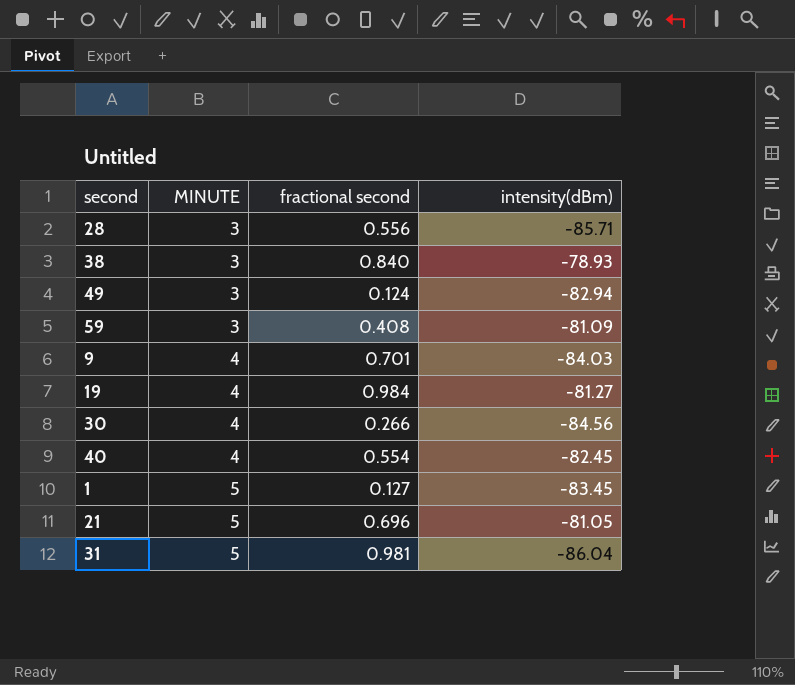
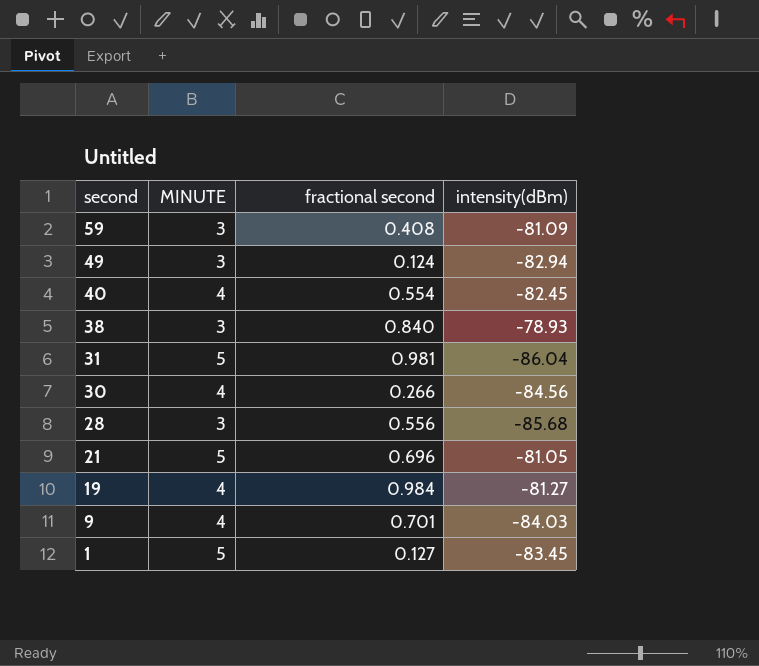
row order: MINUTE ascending -> second descending
28 | intensity(dBm): -85.71 -> -85.68

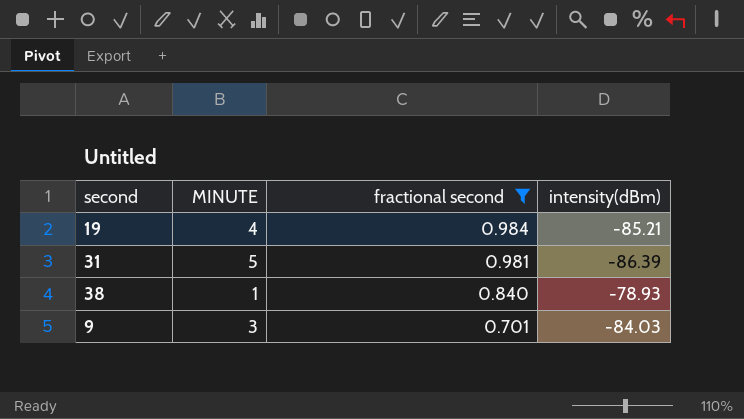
filter: none -> fractional second >= 0.701
row order: second descending -> fractional second descending
19 | intensity(dBm): -81.27 -> -85.21
31 | intensity(dBm): -86.04 -> -86.39
38 | MINUTE: 3 -> 1
9 | MINUTE: 4 -> 3

